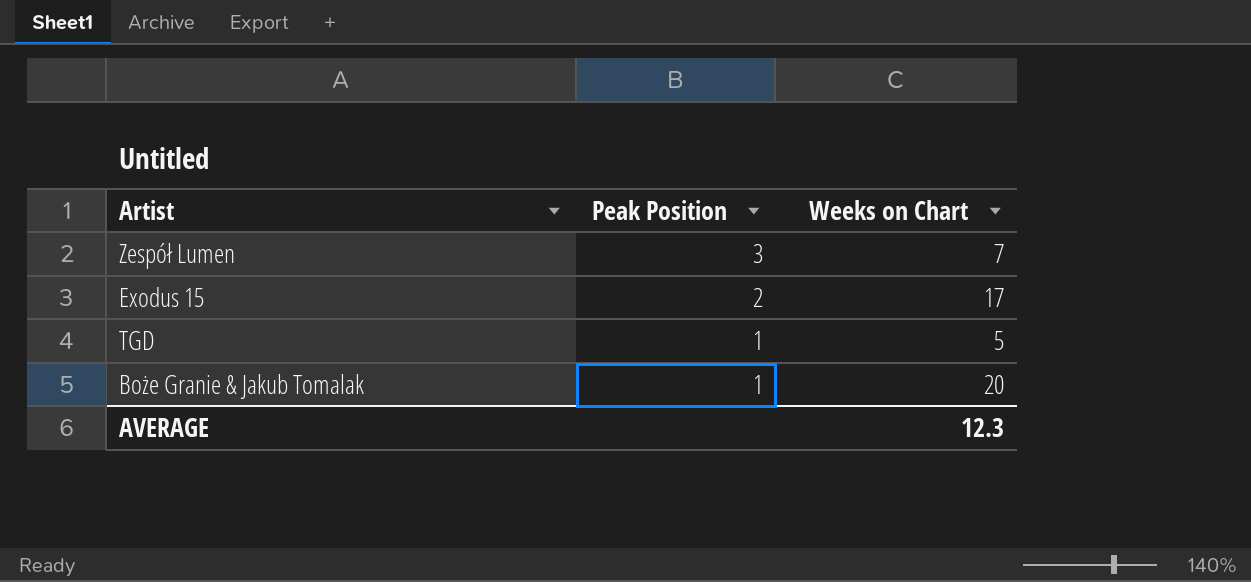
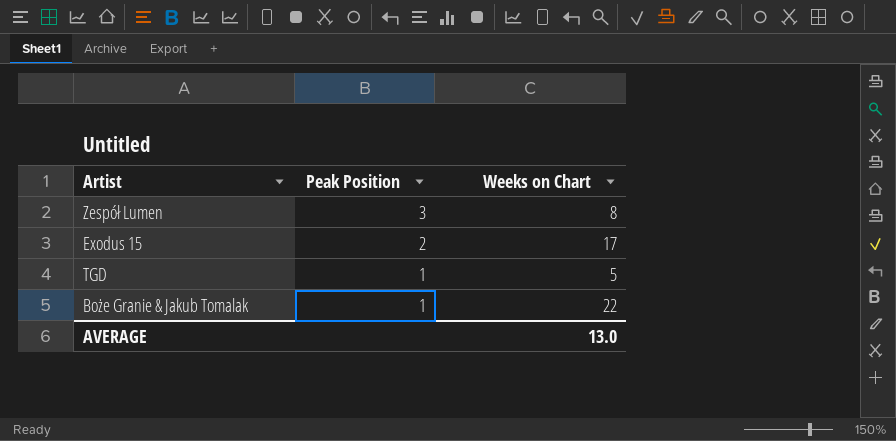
Zespół Lumen | Weeks on Chart: 7 -> 8
Boże Granie & Jakub Tomalak | Weeks on Chart: 20 -> 22
AVERAGE | Weeks on Chart: 12.3 -> 13.0

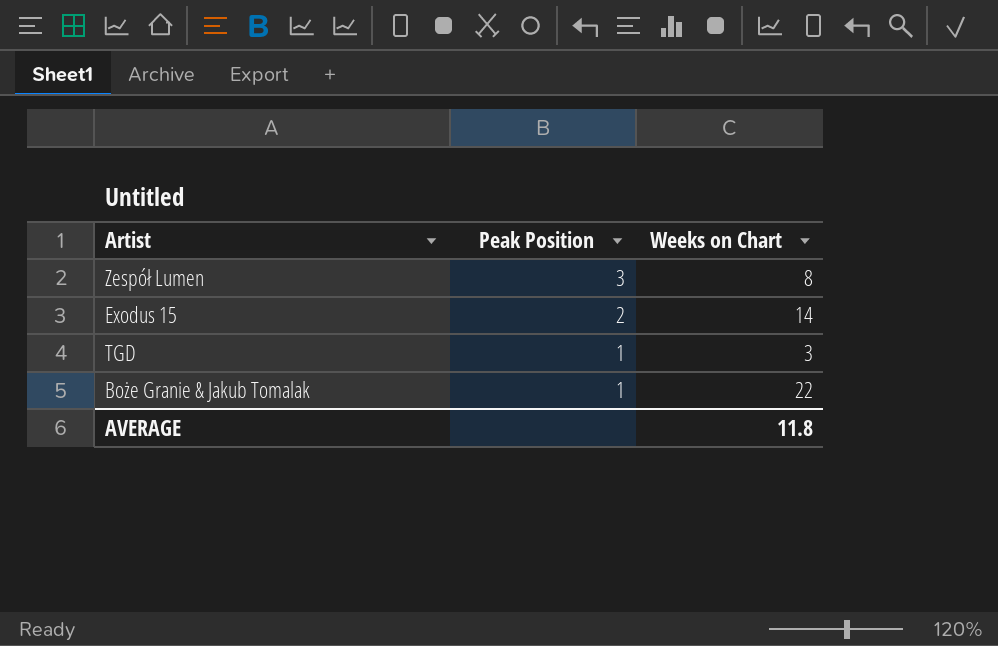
Exodus 15 | Weeks on Chart: 17 -> 14
TGD | Weeks on Chart: 5 -> 3
AVERAGE | Weeks on Chart: 13.0 -> 11.8

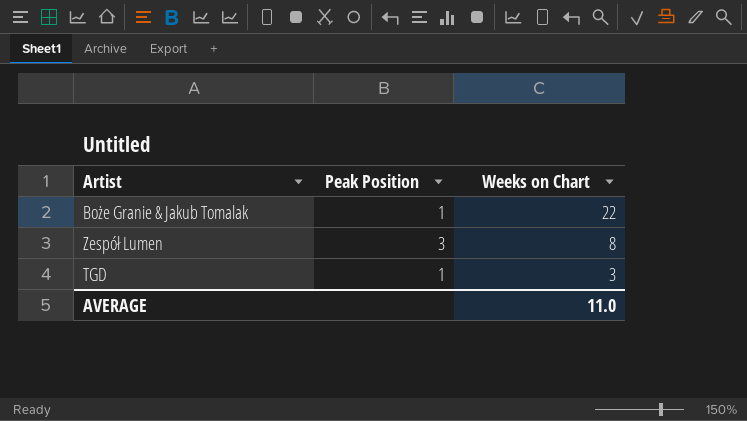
row order: Peak Position descending -> Weeks on Chart descending
row Exodus 15: 2 | 14 -> none
AVERAGE | Weeks on Chart: 11.8 -> 11.0

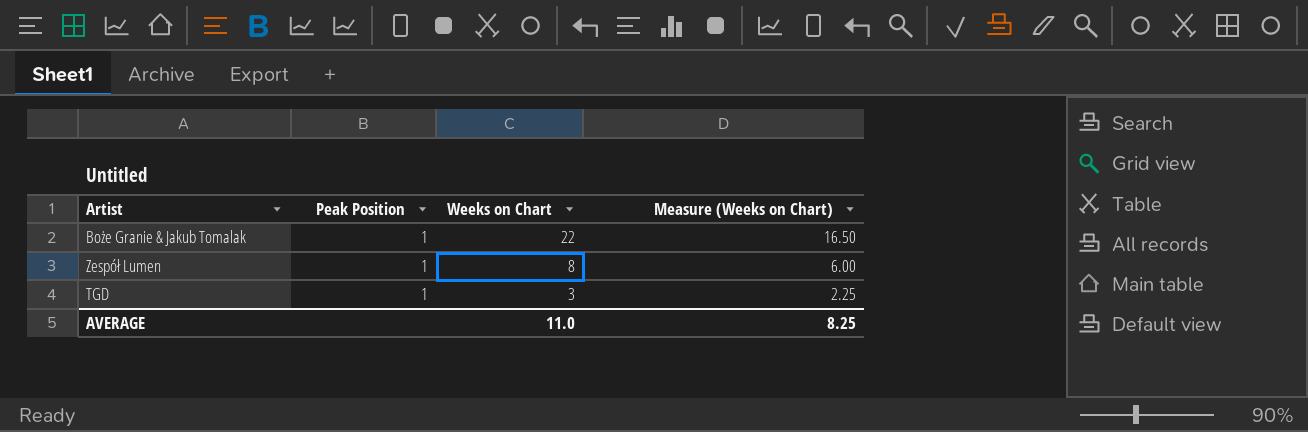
column Measure (Weeks on Chart) | formula: none -> [Weeks on Chart] * 0.75
Zespół Lumen | Peak Position: 3 -> 1

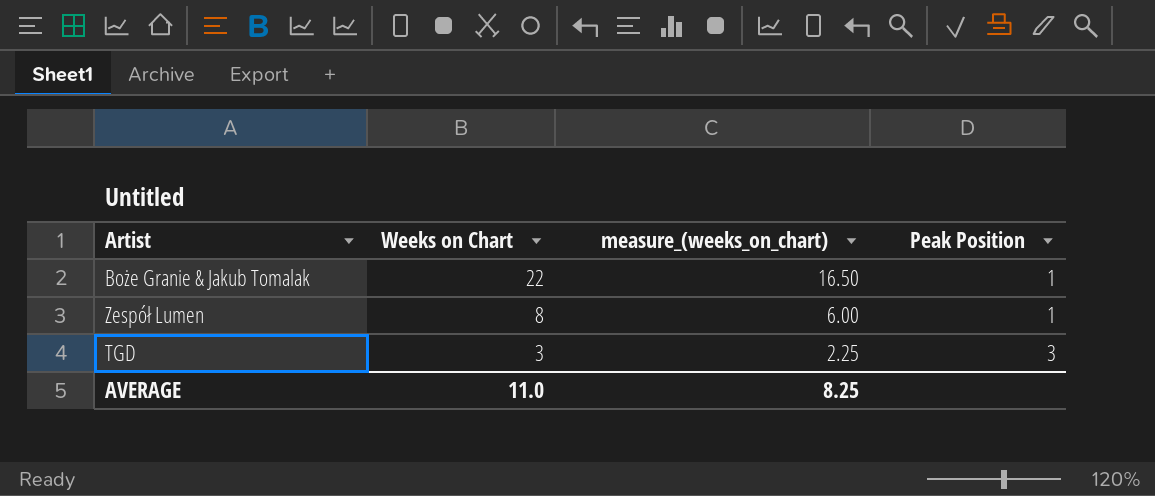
column name: Measure (Weeks on Chart) -> measure_(weeks_on_chart)
column Peak Position | position: 2 -> 4
TGD | Peak Position: 1 -> 3

